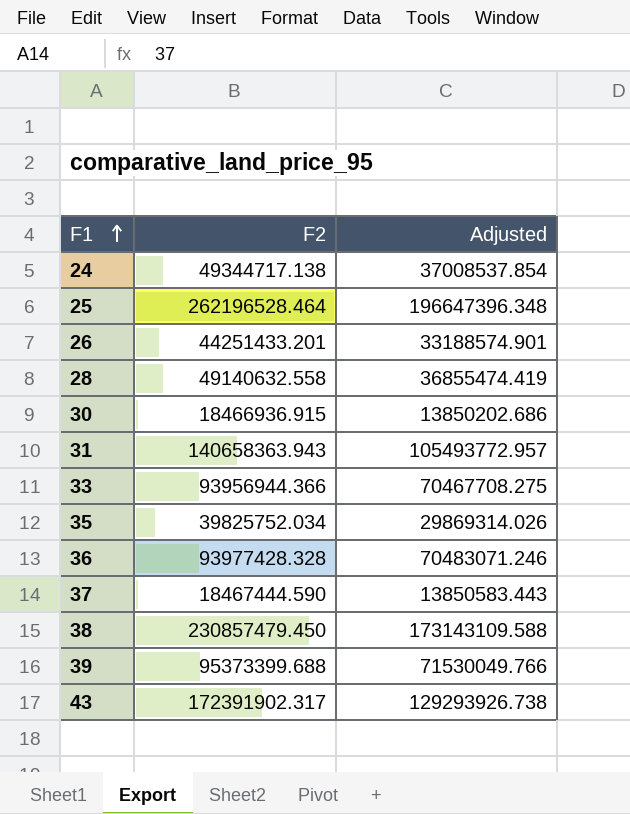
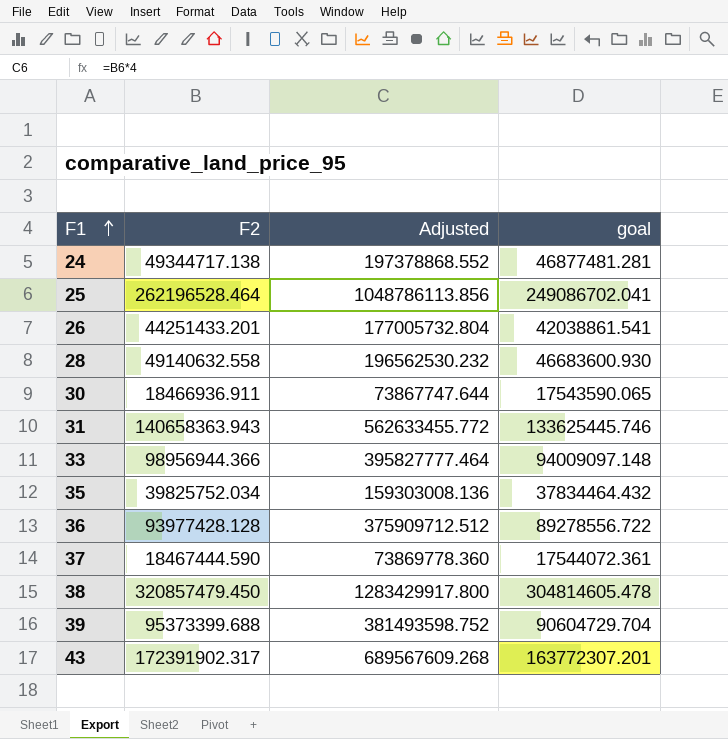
column Adjusted | formula: [F2] * 0.75 -> [F2] * 4
column goal | formula: none -> [F2] * 0.95
30 | F2: 18466936.915 -> 18466936.911
33 | F2: 93956944.366 -> 98956944.366
36 | F2: 93977428.328 -> 93977428.128
38 | F2: 230857479.450 -> 320857479.450

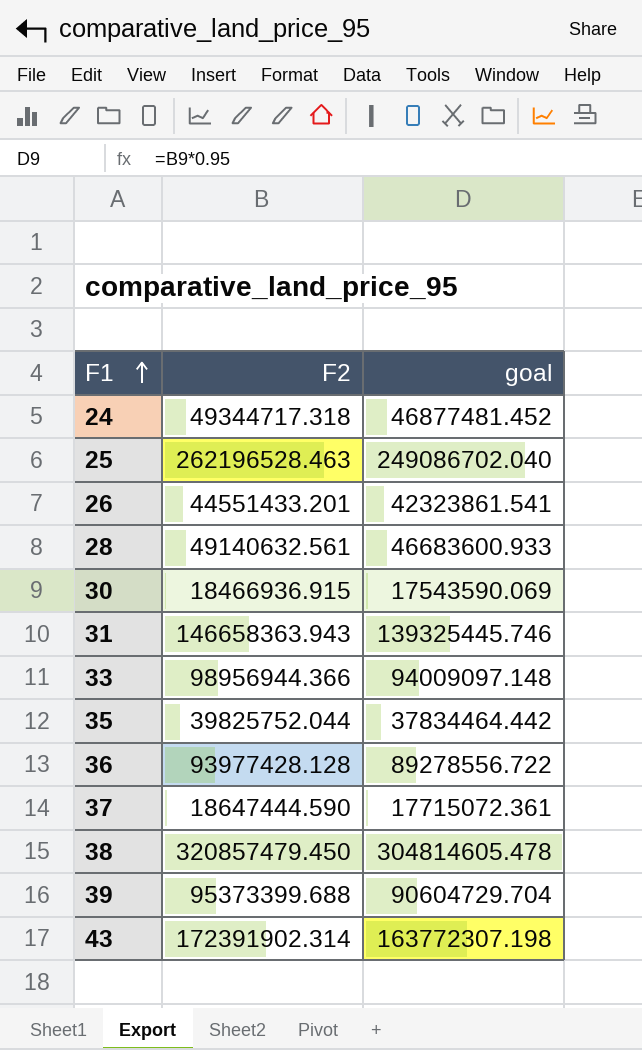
column Adjusted | formula: [F2] * 4 -> none
24 | F2: 49344717.138 -> 49344717.318
24 | goal: 46877481.281 -> 46877481.452
25 | F2: 262196528.464 -> 262196528.463
25 | goal: 249086702.041 -> 249086702.040
26 | F2: 44251433.201 -> 44551433.201
26 | goal: 42038861.541 -> 42323861.541
28 | F2: 49140632.558 -> 49140632.561
28 | goal: 46683600.930 -> 46683600.933
30 | F2: 18466936.911 -> 18466936.915
30 | goal: 17543590.065 -> 17543590.069
31 | F2: 140658363.943 -> 146658363.943
31 | goal: 133625445.746 -> 139325445.746
35 | F2: 39825752.034 -> 39825752.044
35 | goal: 37834464.432 -> 37834464.442
37 | F2: 18467444.590 -> 18647444.590
37 | goal: 17544072.361 -> 17715072.361
43 | F2: 172391902.317 -> 172391902.314
43 | goal: 163772307.201 -> 163772307.198

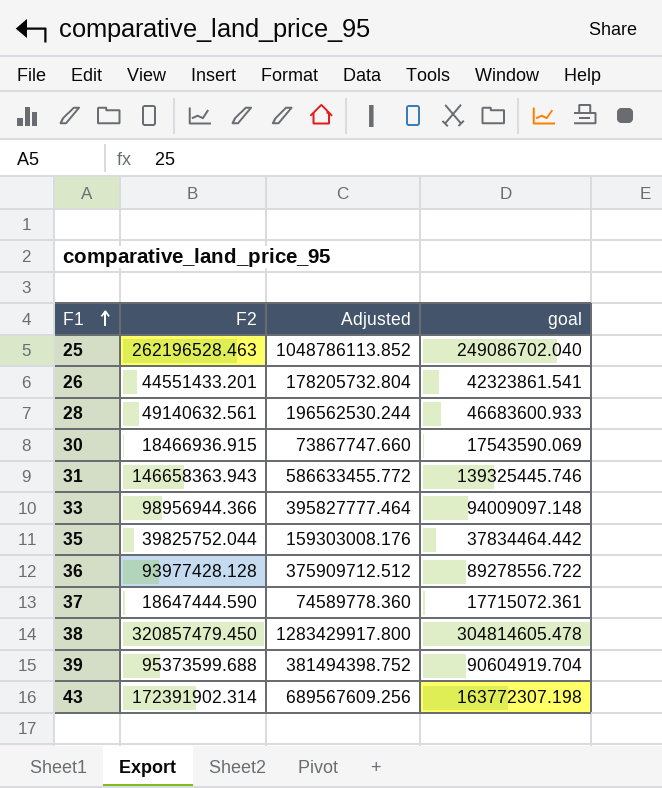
column Adjusted | formula: none -> [F2] * 4
row 24: 49344717.318 | 46877481.452 -> none
39 | F2: 95373399.688 -> 95373599.688
39 | goal: 90604729.704 -> 90604919.704

